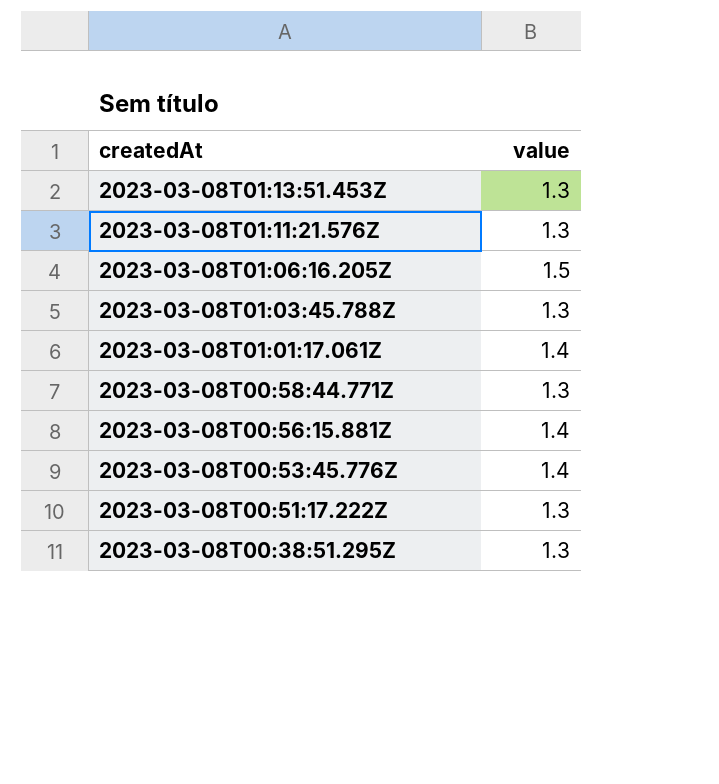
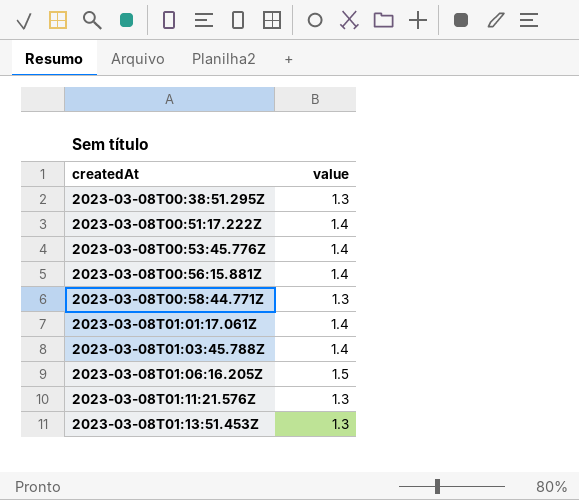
row order: createdAt descending -> createdAt ascending
2023-03-08T00:51:17.222Z | value: 1.3 -> 1.4
2023-03-08T01:03:45.788Z | value: 1.3 -> 1.4

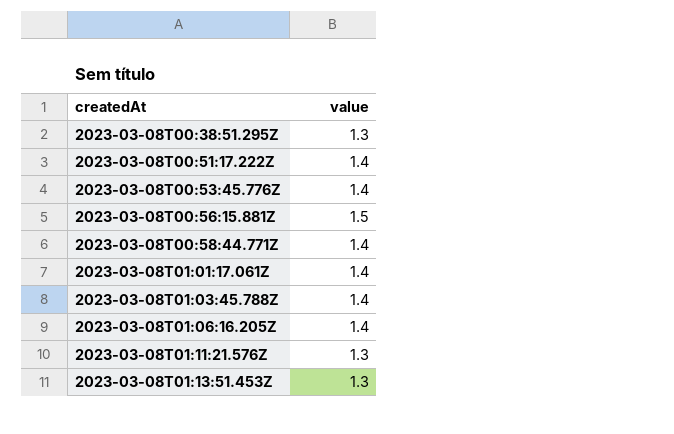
2023-03-08T00:56:15.881Z | value: 1.4 -> 1.5
2023-03-08T00:58:44.771Z | value: 1.3 -> 1.4
2023-03-08T01:06:16.205Z | value: 1.5 -> 1.4

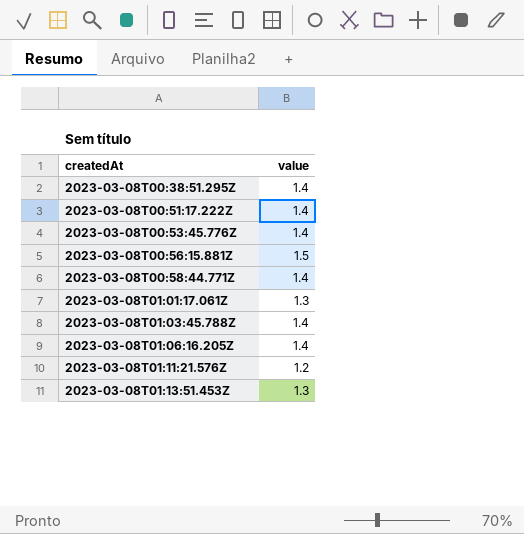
2023-03-08T00:38:51.295Z | value: 1.3 -> 1.4
2023-03-08T01:01:17.061Z | value: 1.4 -> 1.3
2023-03-08T01:11:21.576Z | value: 1.3 -> 1.2

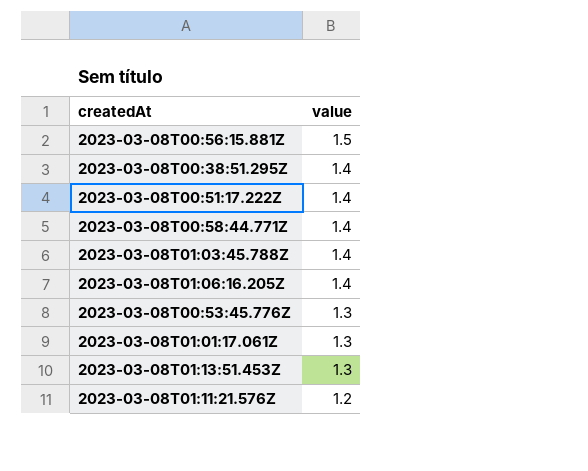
row order: createdAt ascending -> value descending
2023-03-08T00:53:45.776Z | value: 1.4 -> 1.3

